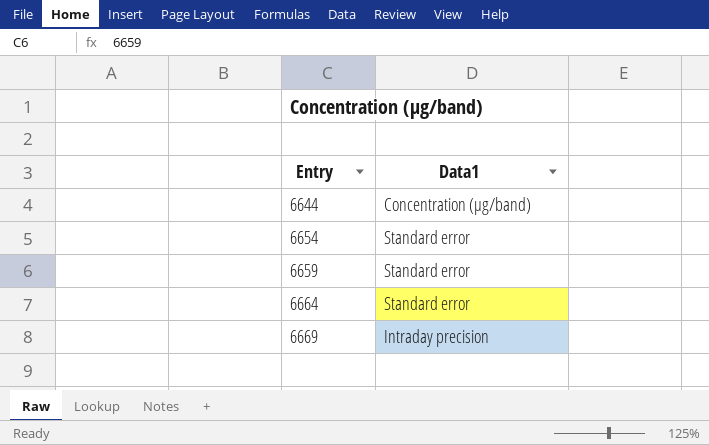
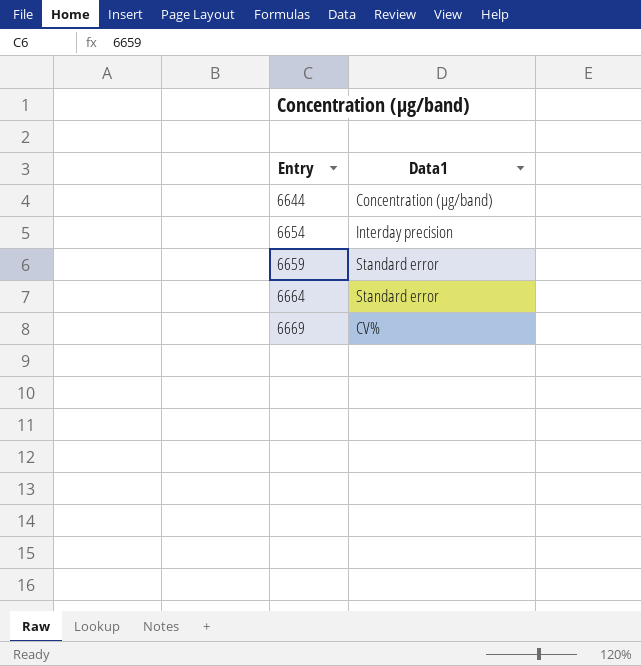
6654 | Data1: Standard error -> Interday precision
6669 | Data1: Intraday precision -> CV%

